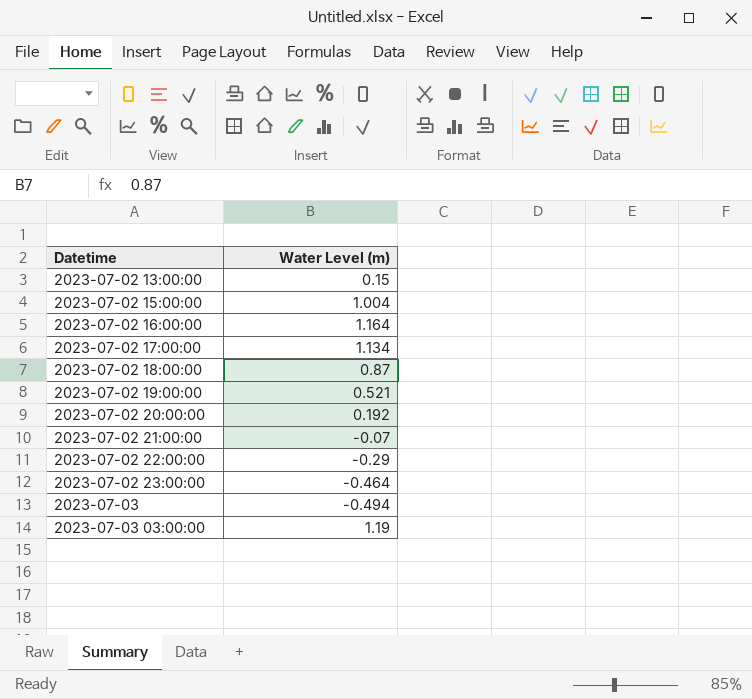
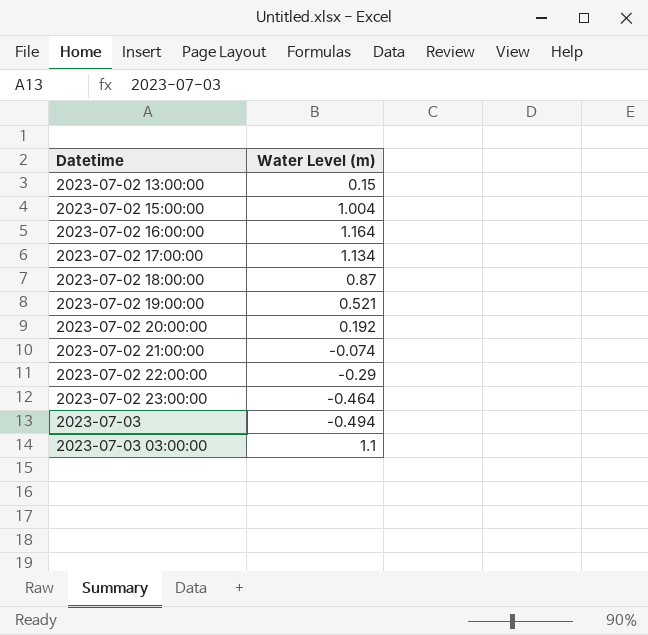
2023-07-02 21:00:00 | Water Level (m): -0.07 -> -0.074
2023-07-03 03:00:00 | Water Level (m): 1.19 -> 1.1

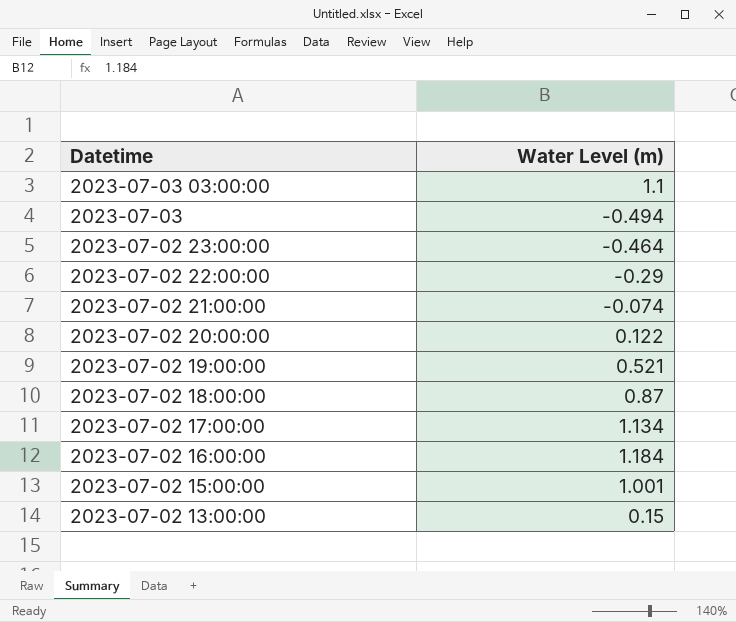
row order: Datetime ascending -> Datetime descending
2023-07-02 20:00:00 | Water Level (m): 0.192 -> 0.122
2023-07-02 16:00:00 | Water Level (m): 1.164 -> 1.184
2023-07-02 15:00:00 | Water Level (m): 1.004 -> 1.001

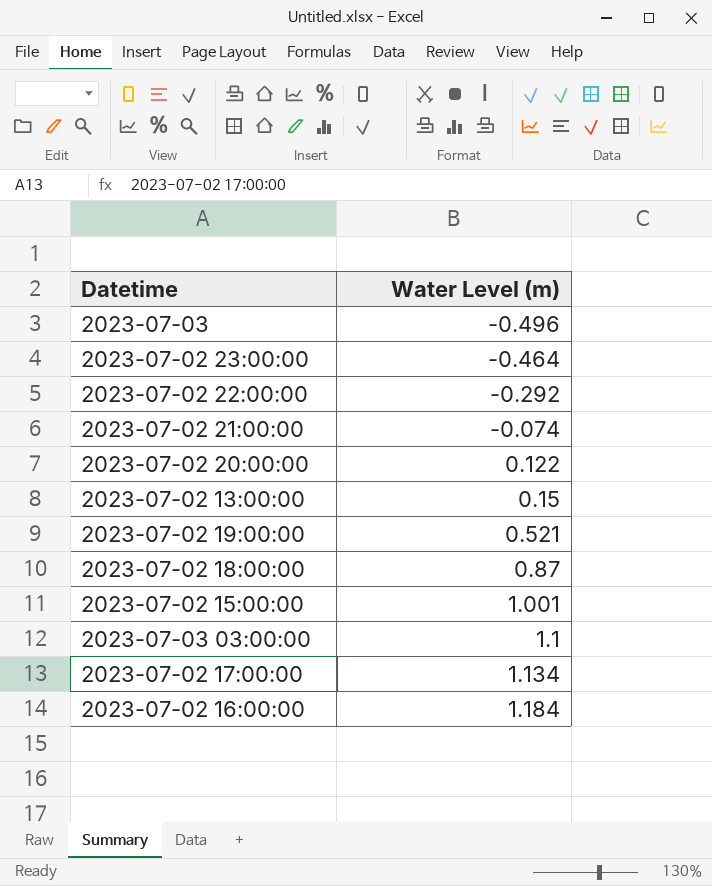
row order: Datetime descending -> Water Level (m) ascending
2023-07-03 | Water Level (m): -0.494 -> -0.496
2023-07-02 22:00:00 | Water Level (m): -0.29 -> -0.292

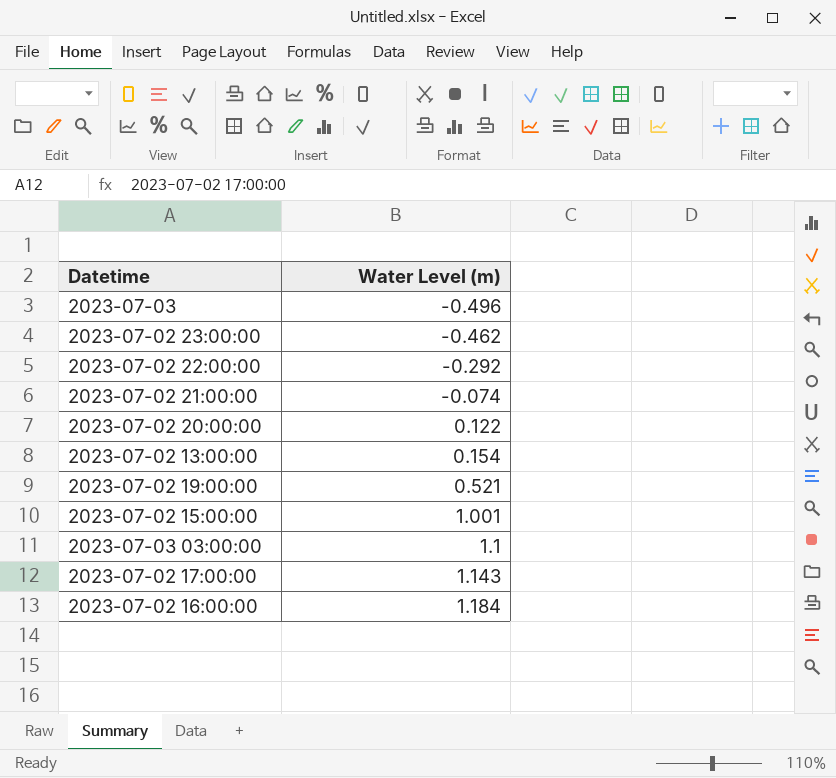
row 2023-07-02 18:00:00: 0.87 -> none
2023-07-02 23:00:00 | Water Level (m): -0.464 -> -0.462
2023-07-02 13:00:00 | Water Level (m): 0.15 -> 0.154
2023-07-02 17:00:00 | Water Level (m): 1.134 -> 1.143

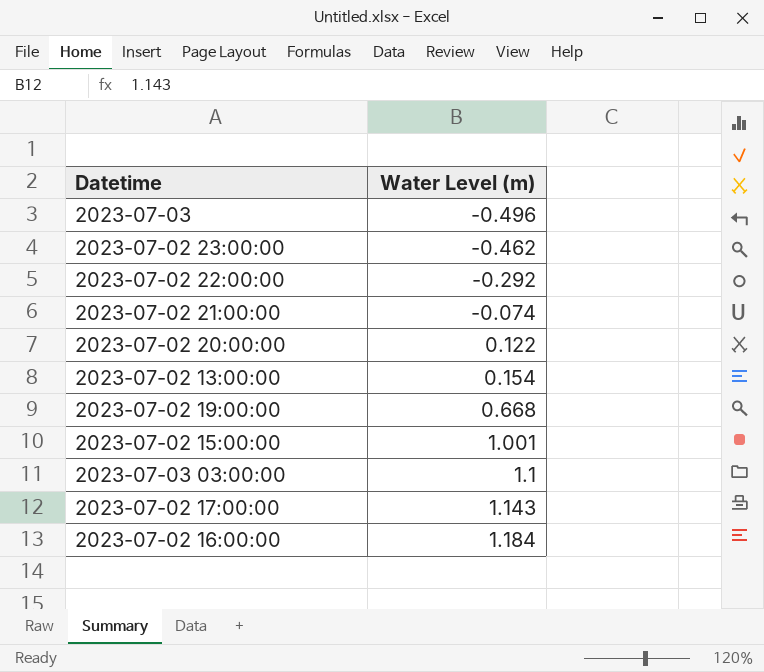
2023-07-02 19:00:00 | Water Level (m): 0.521 -> 0.668

